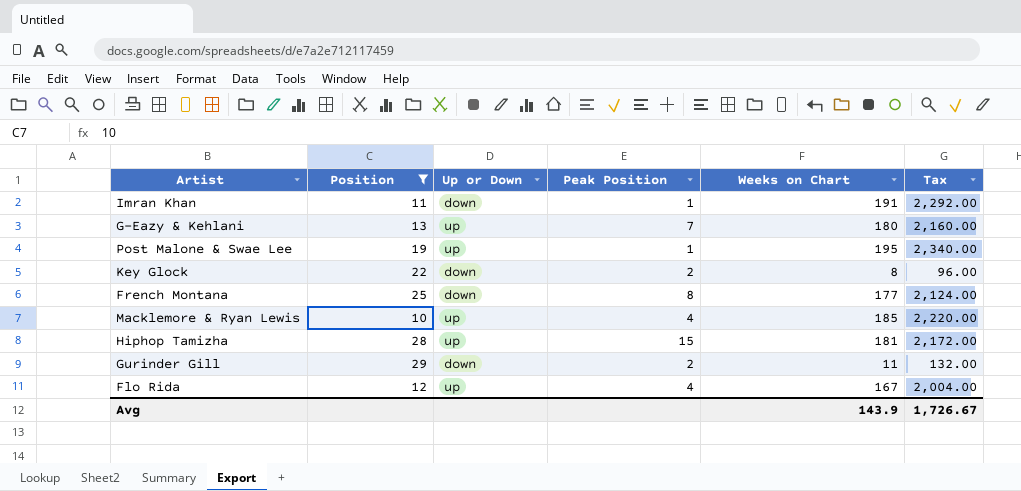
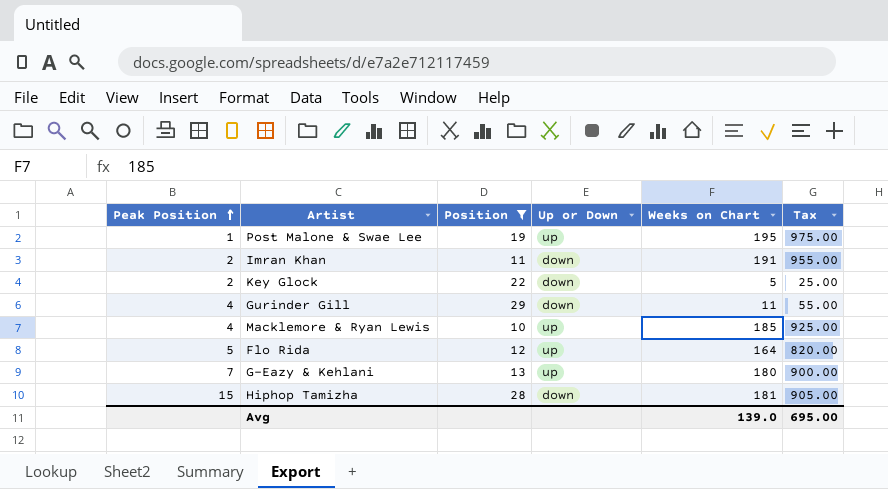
row order: none -> Peak Position ascending
column Peak Position | position: 4 -> 1
column Tax | formula: [Weeks on Chart] * 12 -> [Weeks on Chart] * 5
row French Montana: 25 | down | 8 | 177 | 2,124.00 -> none
Imran Khan | Peak Position: 1 -> 2
Key Glock | Weeks on Chart: 8 -> 5
Gurinder Gill | Peak Position: 2 -> 4
Flo Rida | Peak Position: 4 -> 5
Flo Rida | Weeks on Chart: 167 -> 164
Hiphop Tamizha | Up or Down: up -> down
Avg | Weeks on Chart: 143.9 -> 139.0
Avg | Tax: 1,726.67 -> 695.00

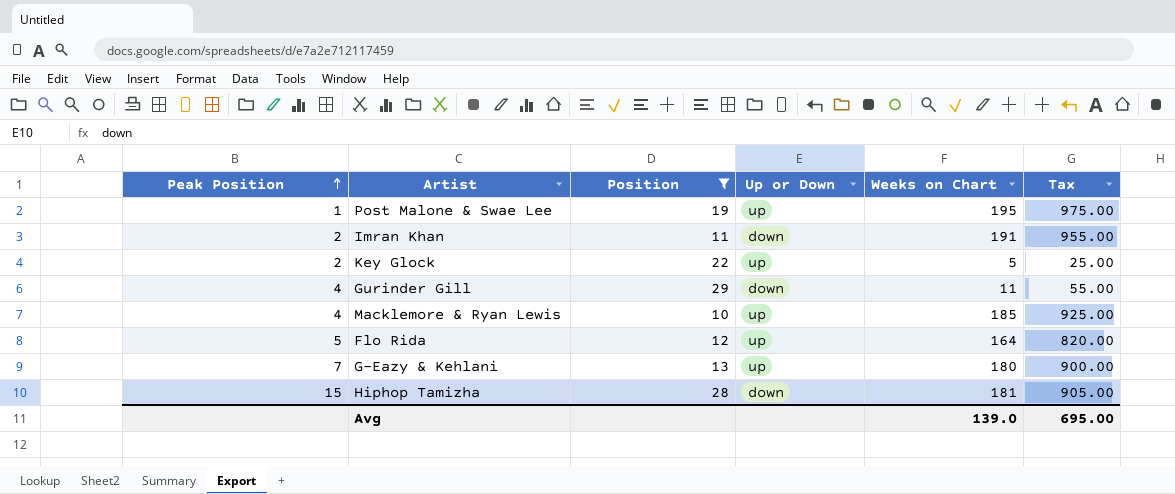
Key Glock | Up or Down: down -> up

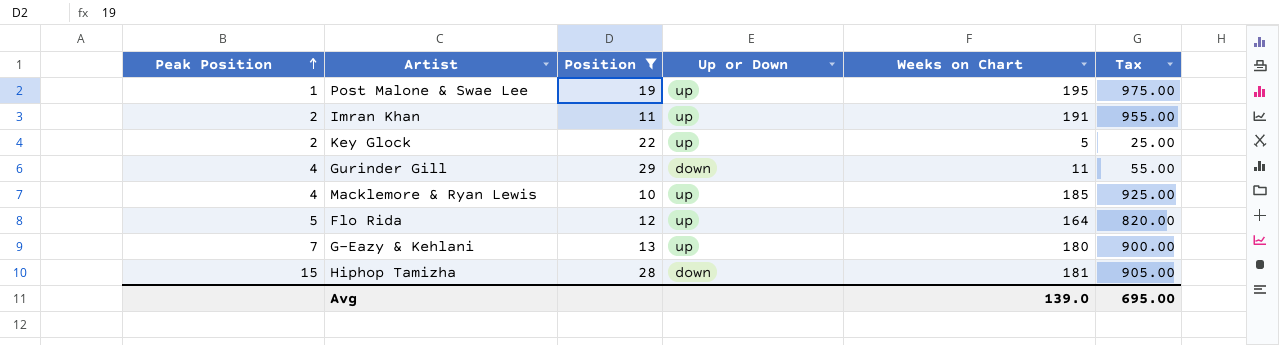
Imran Khan | Up or Down: down -> up

